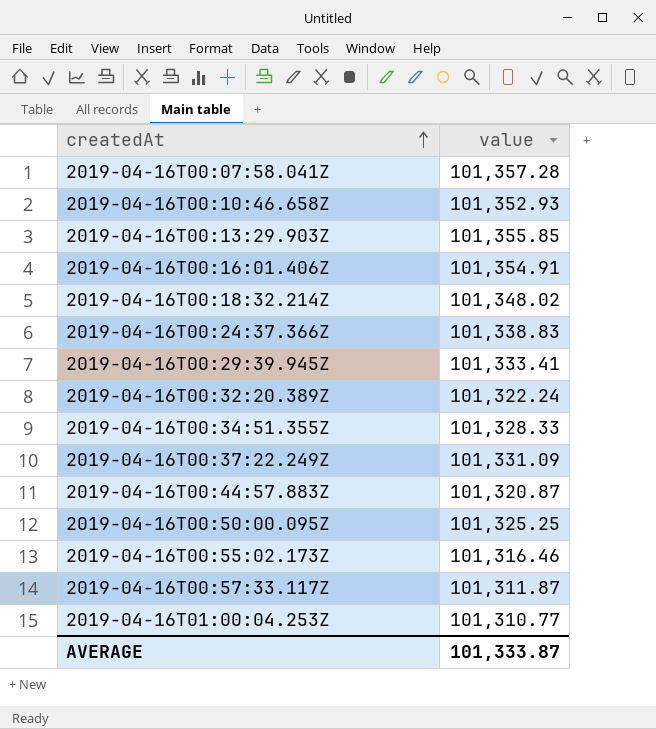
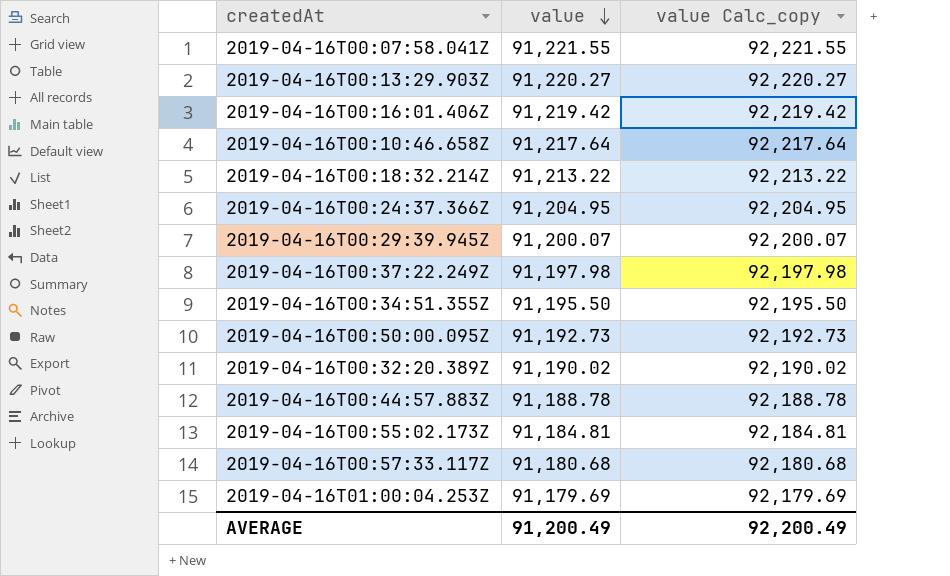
row order: createdAt ascending -> value descending
column value Calc_copy | formula: none -> [value] + 1000
2019-04-16T00:07:58.041Z | value: 101,357.28 -> 91,221.55
2019-04-16T00:13:29.903Z | value: 101,355.85 -> 91,220.27
2019-04-16T00:16:01.406Z | value: 101,354.91 -> 91,219.42
2019-04-16T00:10:46.658Z | value: 101,352.93 -> 91,217.64
2019-04-16T00:18:32.214Z | value: 101,348.02 -> 91,213.22
2019-04-16T00:24:37.366Z | value: 101,338.83 -> 91,204.95
2019-04-16T00:29:39.945Z | value: 101,333.41 -> 91,200.07
2019-04-16T00:37:22.249Z | value: 101,331.09 -> 91,197.98
2019-04-16T00:34:51.355Z | value: 101,328.33 -> 91,195.50
2019-04-16T00:50:00.095Z | value: 101,325.25 -> 91,192.73
2019-04-16T00:32:20.389Z | value: 101,322.24 -> 91,190.02
2019-04-16T00:44:57.883Z | value: 101,320.87 -> 91,188.78
2019-04-16T00:55:02.173Z | value: 101,316.46 -> 91,184.81
2019-04-16T00:57:33.117Z | value: 101,311.87 -> 91,180.68
2019-04-16T01:00:04.253Z | value: 101,310.77 -> 91,179.69
AVERAGE | value: 101,333.87 -> 91,200.49

